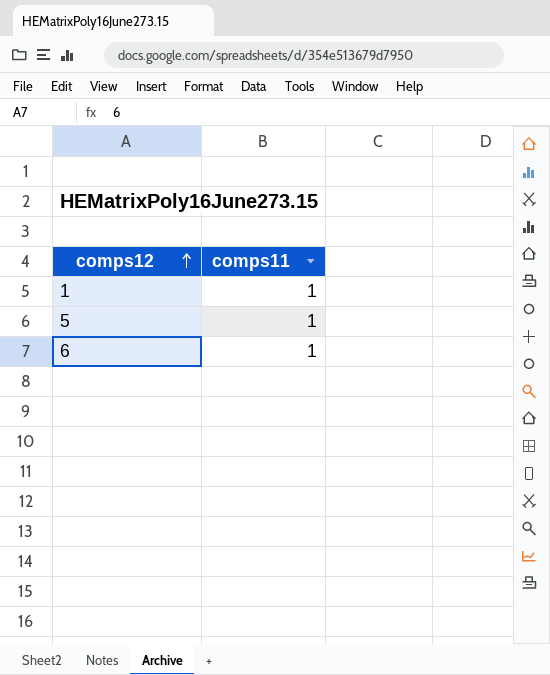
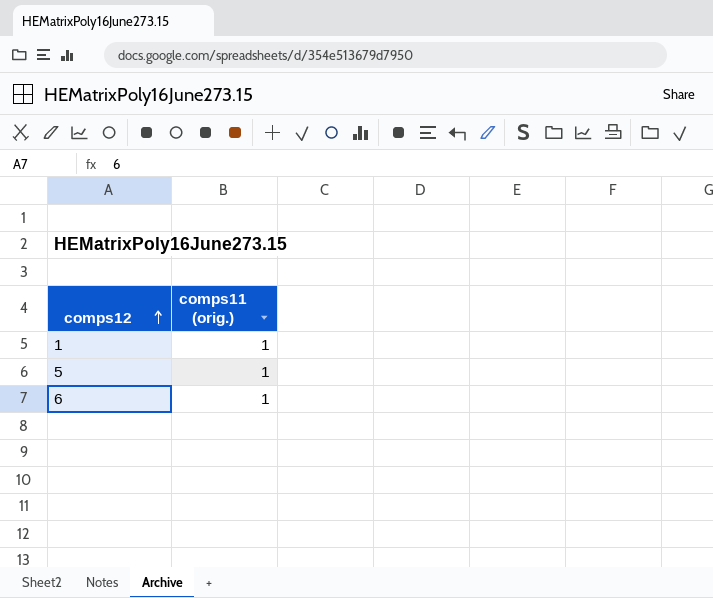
column name: comps11 -> comps11 (orig.)

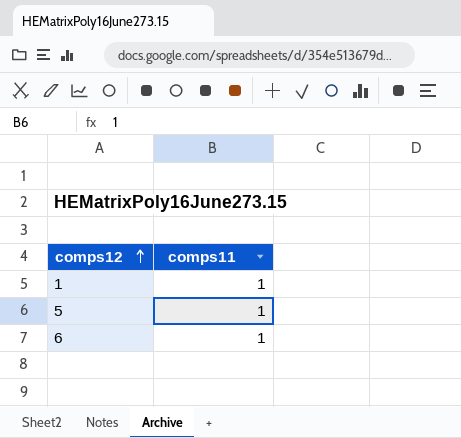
column name: comps11 (orig.) -> comps11

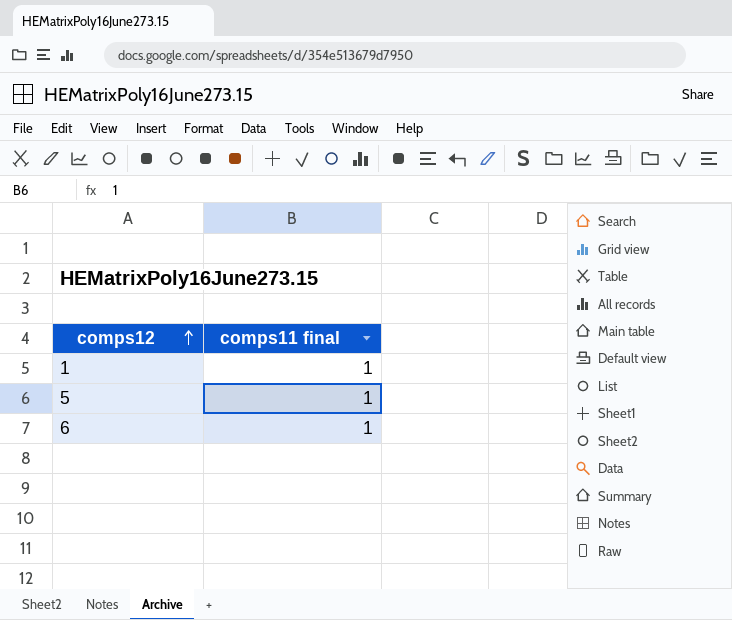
column name: comps11 -> comps11 final

